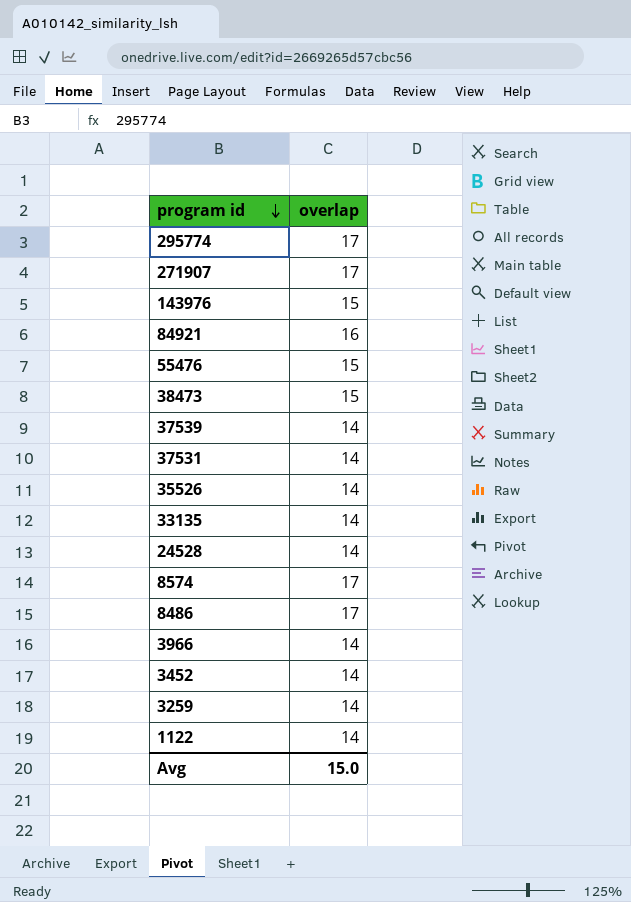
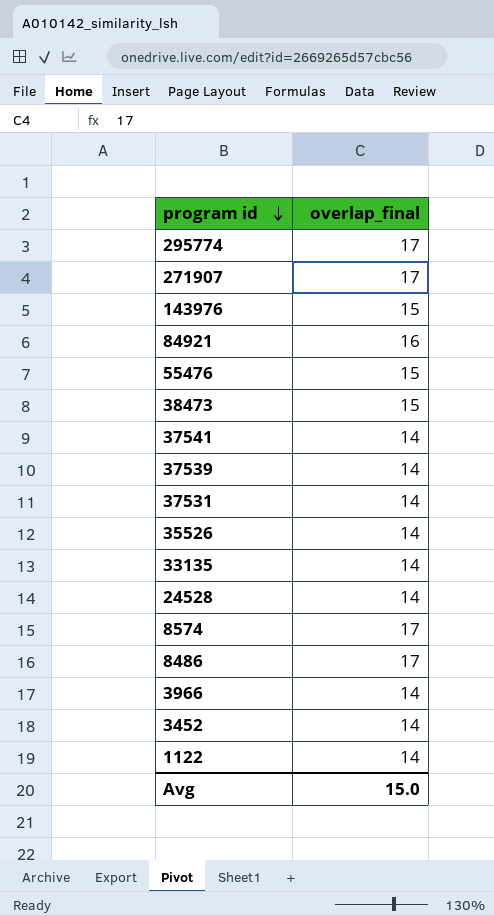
column name: overlap -> overlap_final
row 3259: 14 -> none
row 37541: none -> 14

